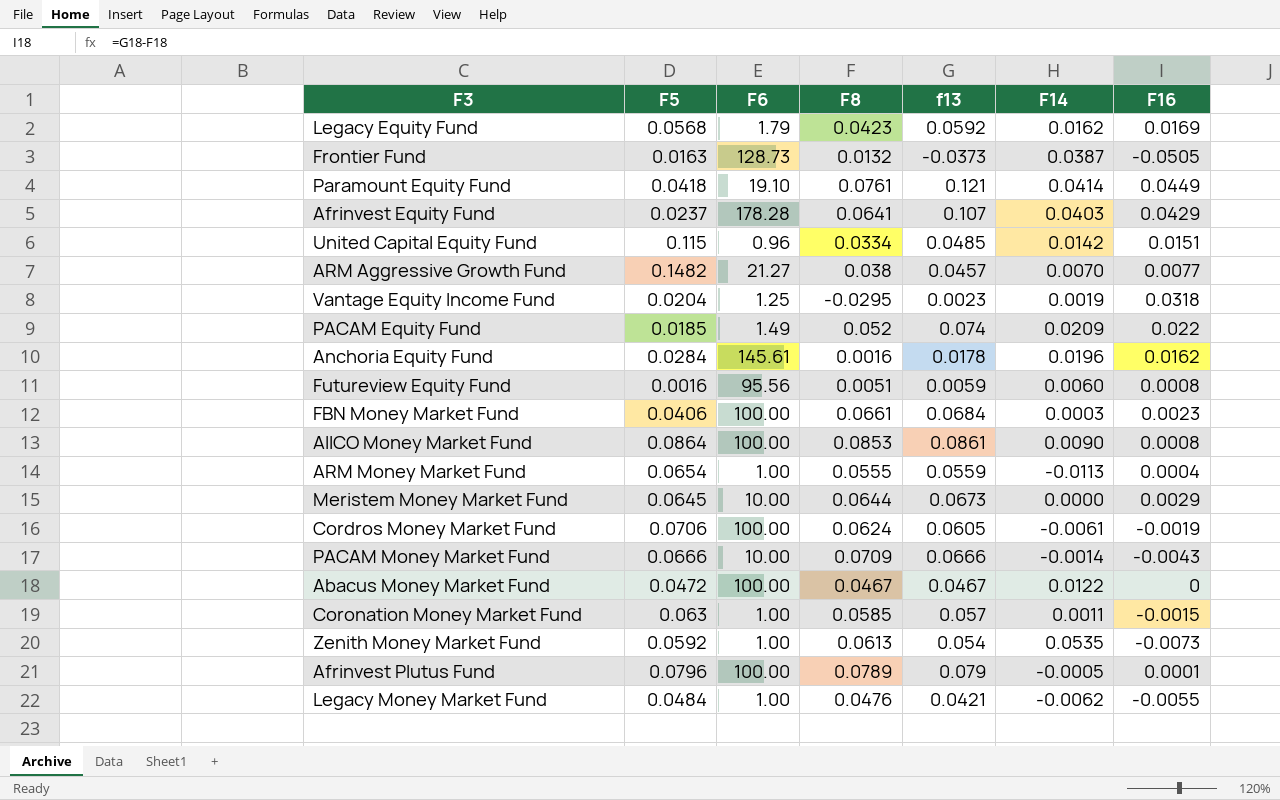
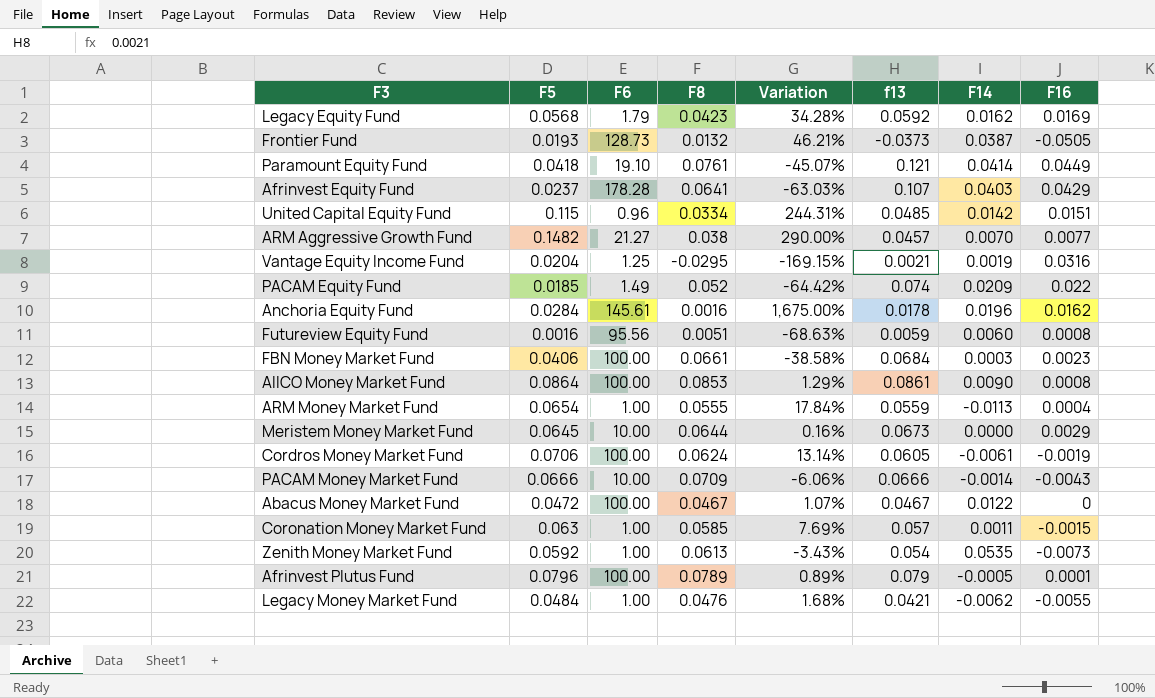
column Variation | formula: none -> ([F5] - [F8]) / [F8]
Frontier Fund | F5: 0.0163 -> 0.0193
Vantage Equity Income Fund | f13: 0.0023 -> 0.0021
Vantage Equity Income Fund | F16: 0.0318 -> 0.0316

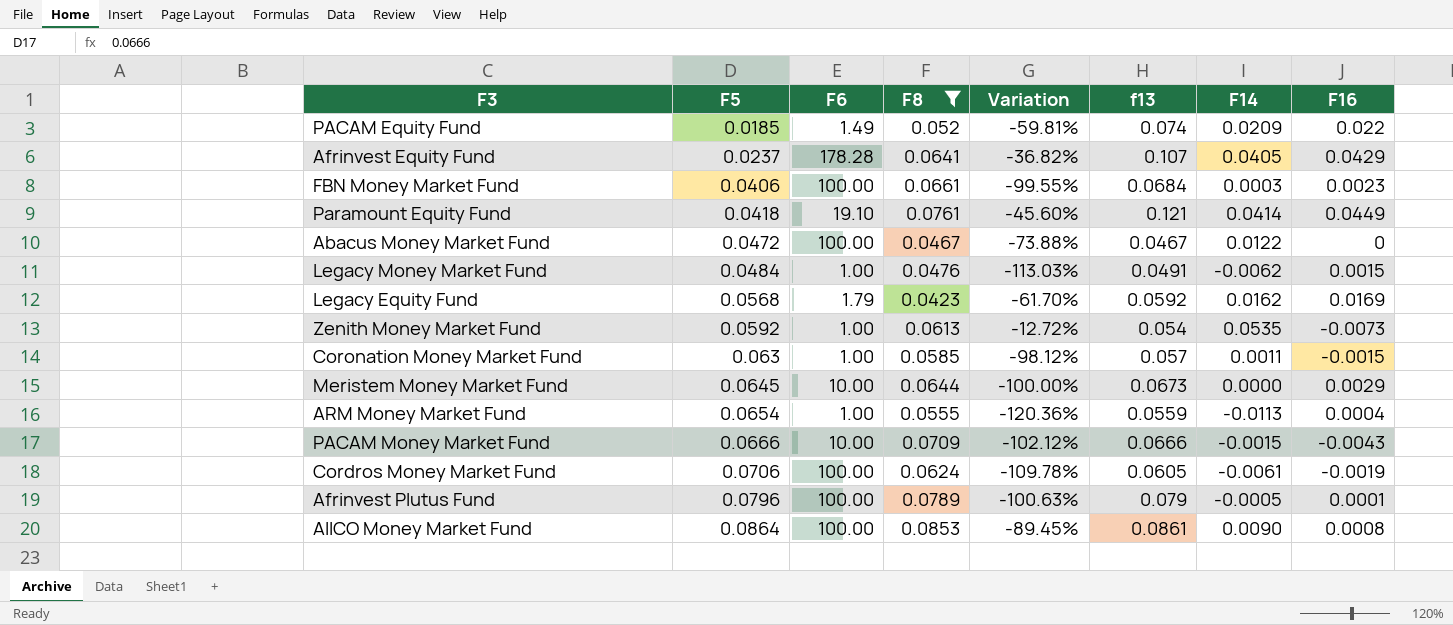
filter: none -> F8 >= 0.0423
row order: none -> F5 ascending
column Variation | formula: ([F5] - [F8]) / [F8] -> ([F14] - [F8]) / [F8]
Afrinvest Equity Fund | F14: 0.0403 -> 0.0405
Legacy Money Market Fund | f13: 0.0421 -> 0.0491
Legacy Money Market Fund | F16: -0.0055 -> 0.0015
PACAM Money Market Fund | F14: -0.0014 -> -0.0015

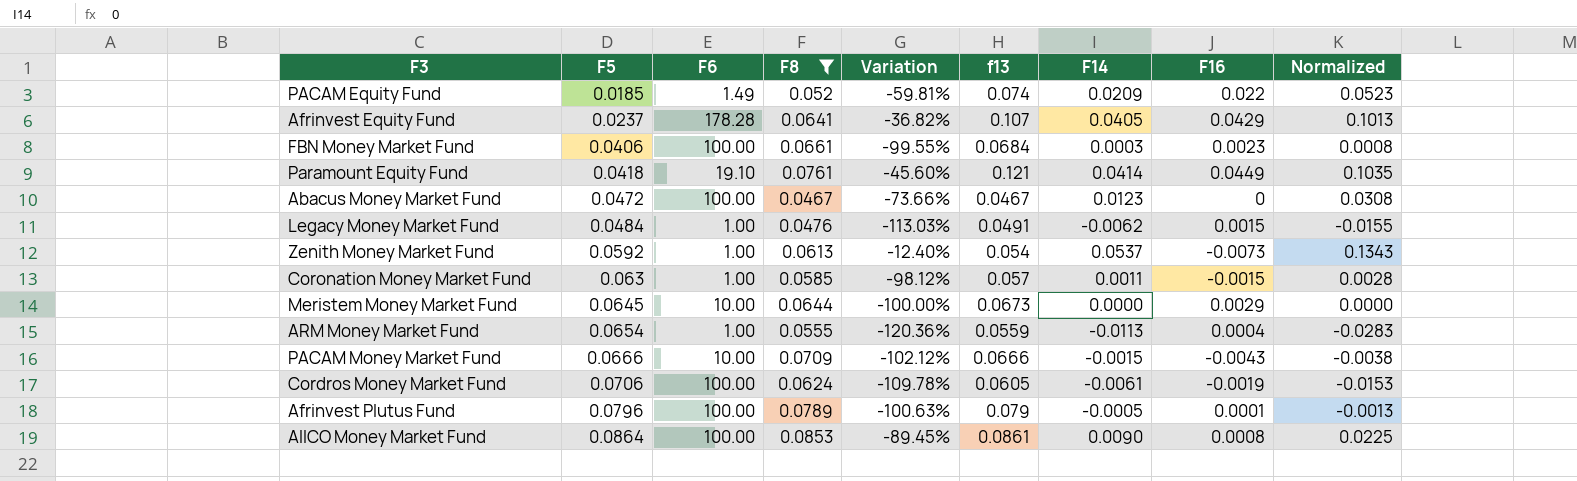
column Normalized | formula: none -> [F14] * 2.5
row Legacy Equity Fund: 0.0568 | 1.79 | 0.0423 | -61.70% | 0.0592 | 0.0162 | 0.0169 -> none
Abacus Money Market Fund | Variation: -73.88% -> -73.66%
Abacus Money Market Fund | F14: 0.0122 -> 0.0123
Zenith Money Market Fund | Variation: -12.72% -> -12.40%
Zenith Money Market Fund | F14: 0.0535 -> 0.0537

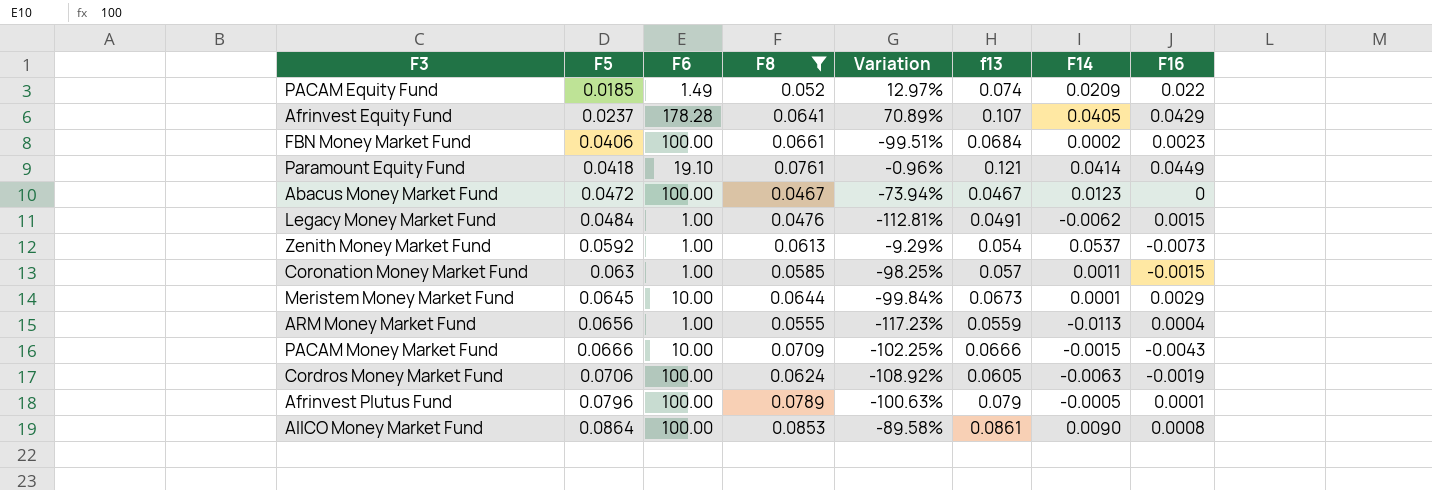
column Normalized | formula: [F14] * 2.5 -> none
column Variation | formula: ([F14] - [F8]) / [F8] -> ([F14] - [F5]) / [F5]
FBN Money Market Fund | F14: 0.0003 -> 0.0002
Meristem Money Market Fund | F14: 0.0000 -> 0.0001
ARM Money Market Fund | F5: 0.0654 -> 0.0656
Cordros Money Market Fund | F14: -0.0061 -> -0.0063

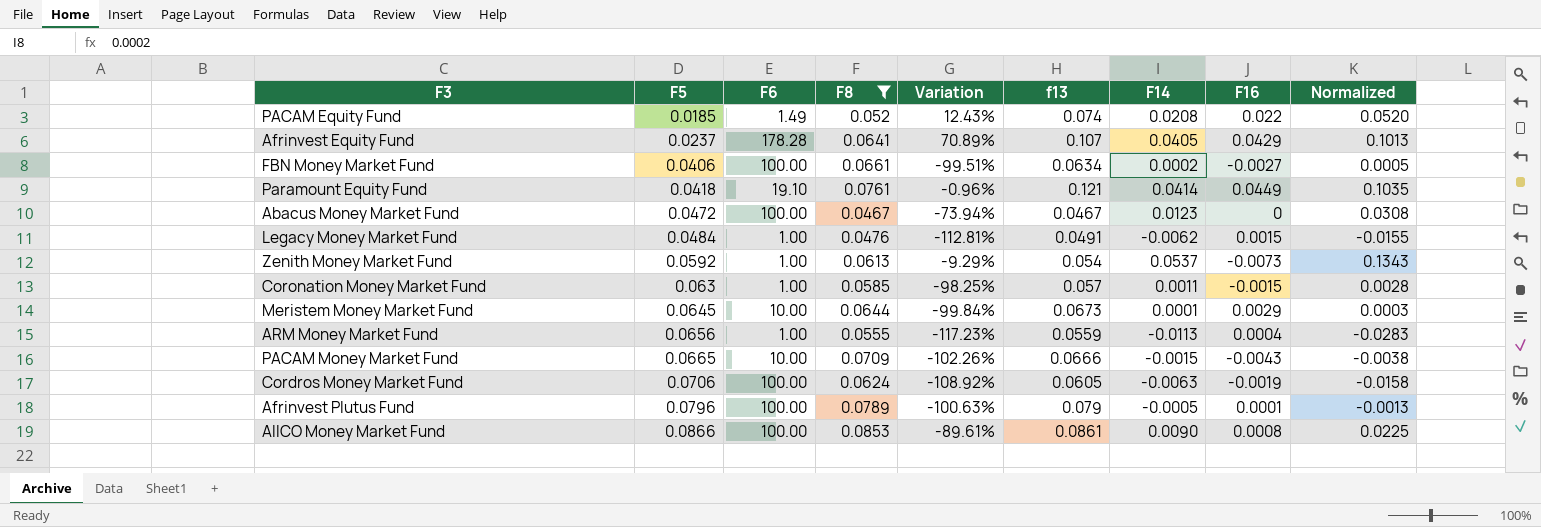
column Normalized | formula: none -> [F14] * 2.5
PACAM Equity Fund | Variation: 12.97% -> 12.43%
PACAM Equity Fund | F14: 0.0209 -> 0.0208
FBN Money Market Fund | f13: 0.0684 -> 0.0634
FBN Money Market Fund | F16: 0.0023 -> -0.0027
PACAM Money Market Fund | F5: 0.0666 -> 0.0665
PACAM Money Market Fund | Variation: -102.25% -> -102.26%
AIICO Money Market Fund | F5: 0.0864 -> 0.0866
AIICO Money Market Fund | Variation: -89.58% -> -89.61%

